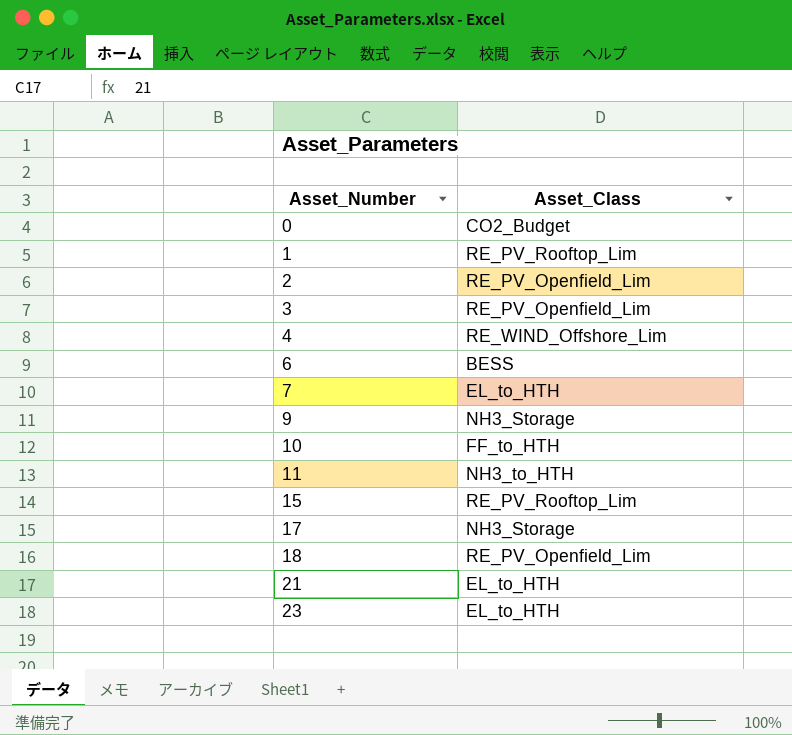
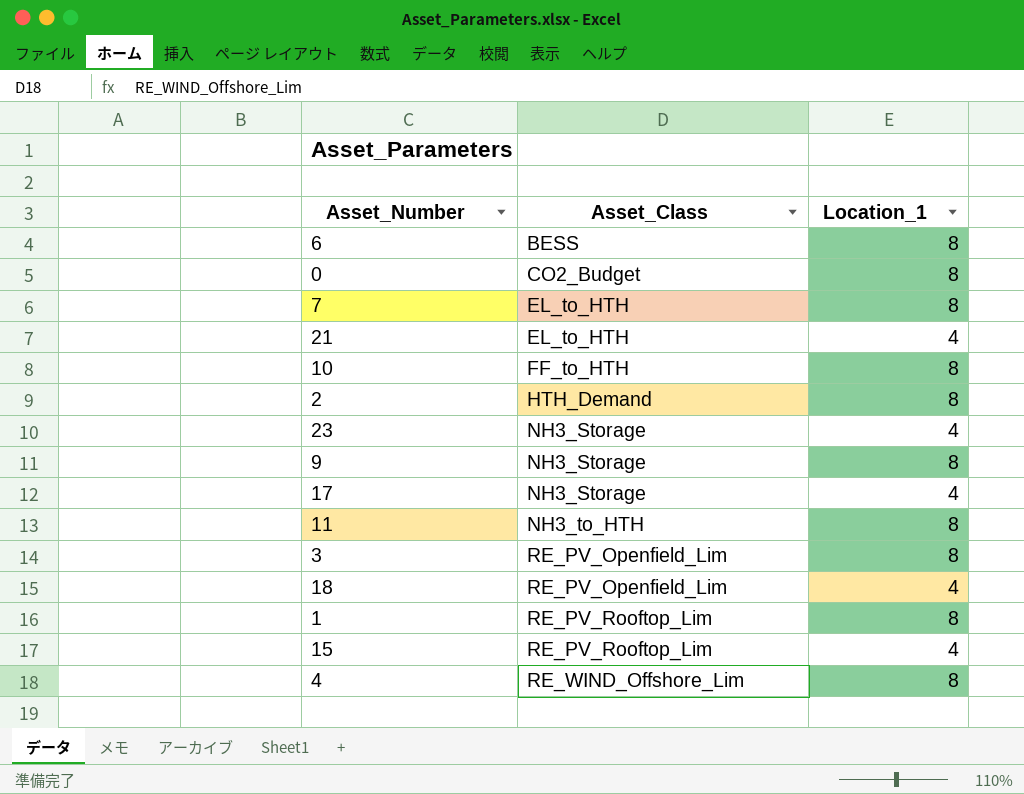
row order: Asset_Number ascending -> Asset_Class ascending
column Location_1 | position: none -> 3
2 | Asset_Class: RE_PV_Openfield_Lim -> HTH_Demand
23 | Asset_Class: EL_to_HTH -> NH3_Storage

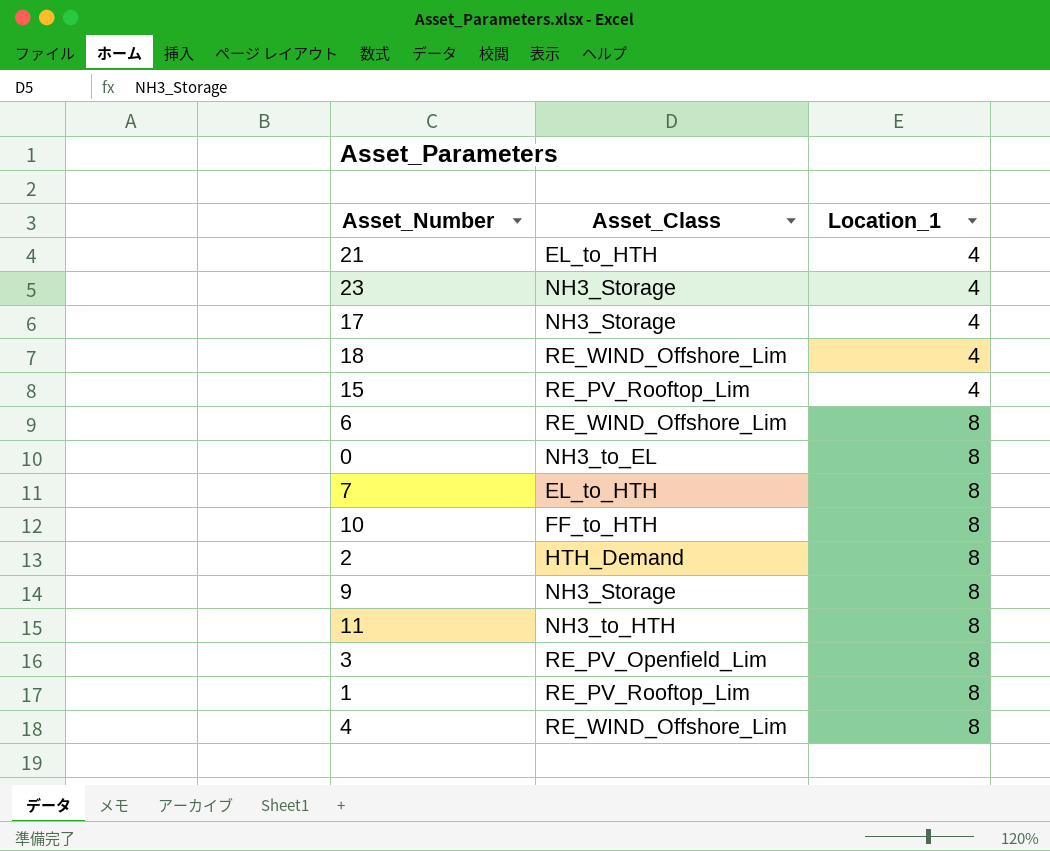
row order: Asset_Class ascending -> Location_1 ascending
18 | Asset_Class: RE_PV_Openfield_Lim -> RE_WIND_Offshore_Lim
6 | Asset_Class: BESS -> RE_WIND_Offshore_Lim
0 | Asset_Class: CO2_Budget -> NH3_to_EL

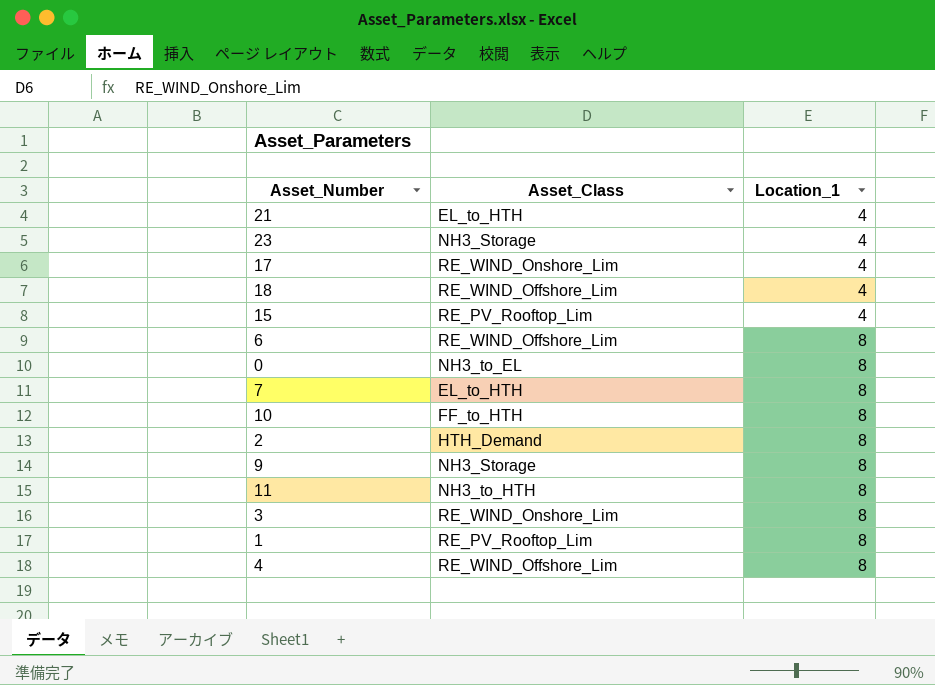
17 | Asset_Class: NH3_Storage -> RE_WIND_Onshore_Lim
3 | Asset_Class: RE_PV_Openfield_Lim -> RE_WIND_Onshore_Lim

